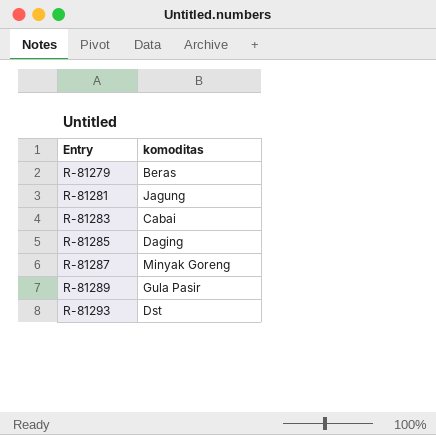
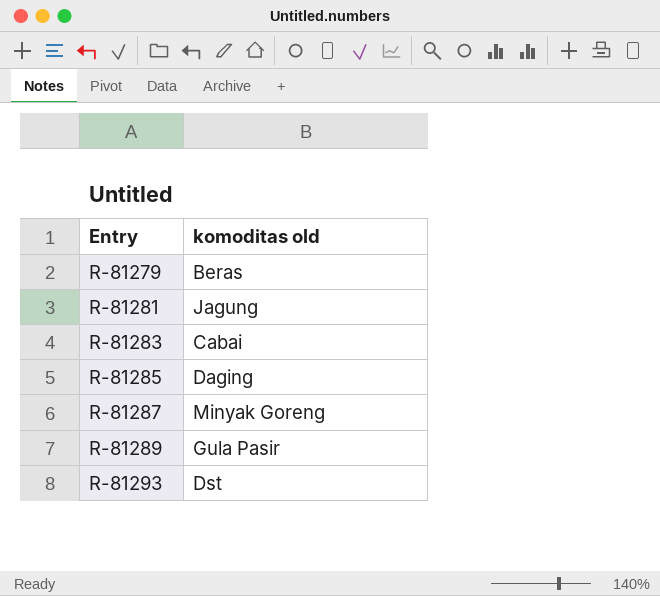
column name: komoditas -> komoditas old

